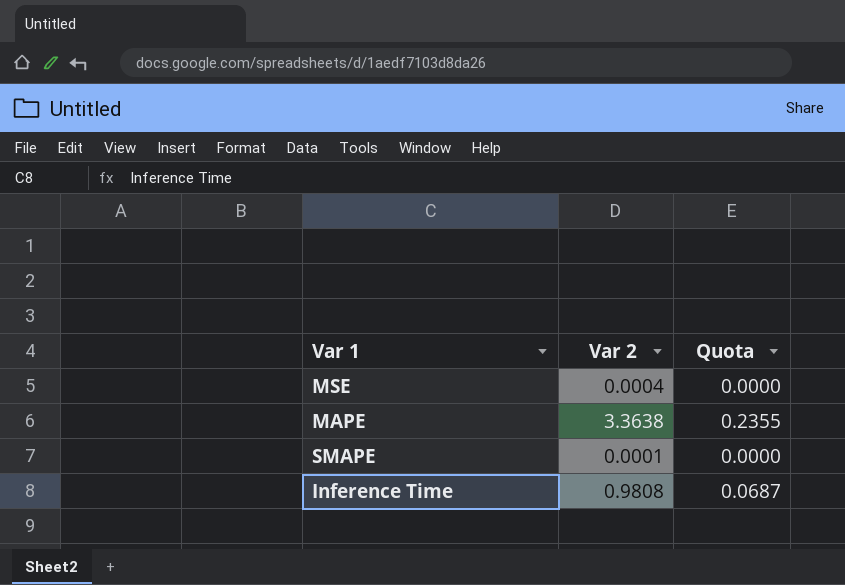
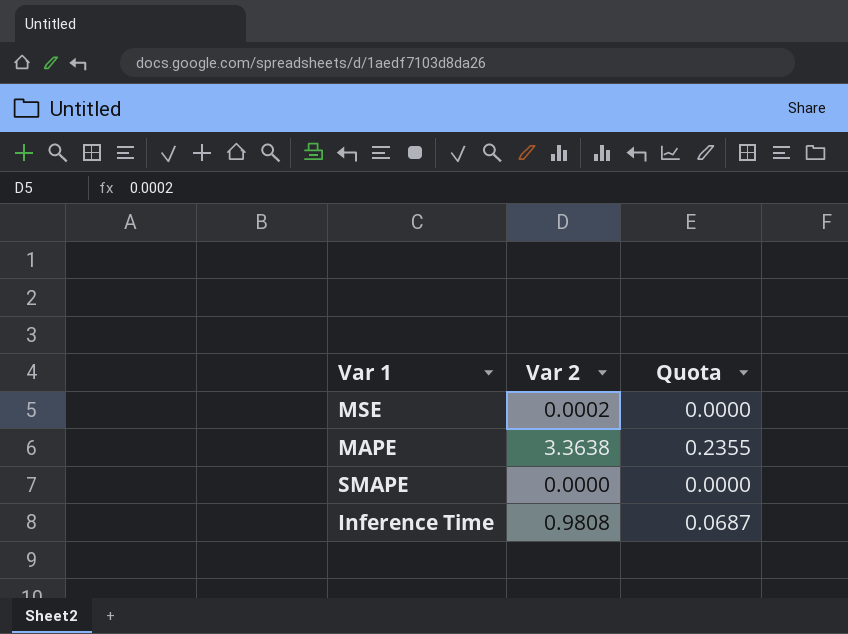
MSE | Var 2: 0.0004 -> 0.0002
SMAPE | Var 2: 0.0001 -> 0.0000

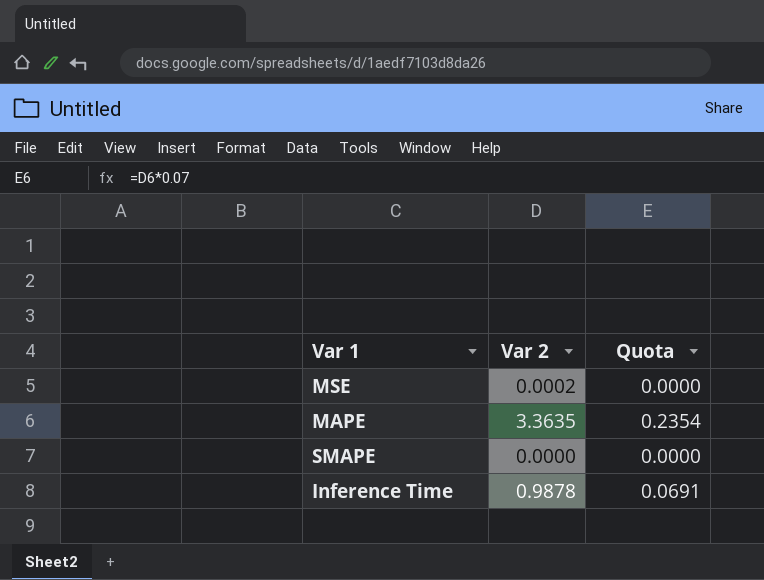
MAPE | Var 2: 3.3638 -> 3.3635
MAPE | Quota: 0.2355 -> 0.2354
Inference Time | Var 2: 0.9808 -> 0.9878
Inference Time | Quota: 0.0687 -> 0.0691

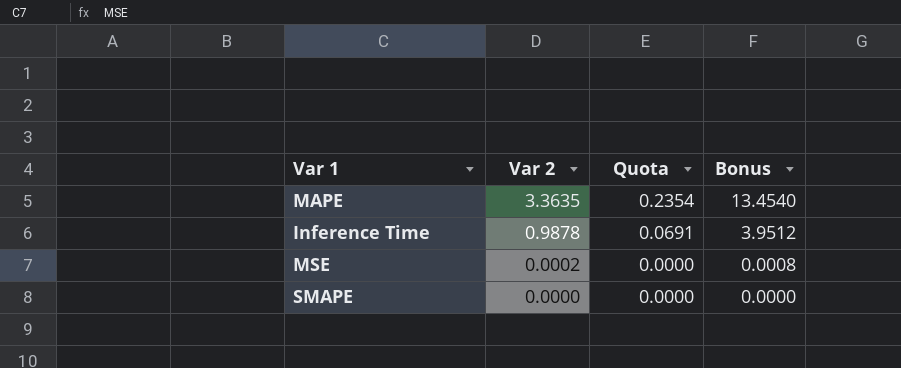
row order: none -> Var 2 descending
column Bonus | formula: none -> [Var 2] * 4

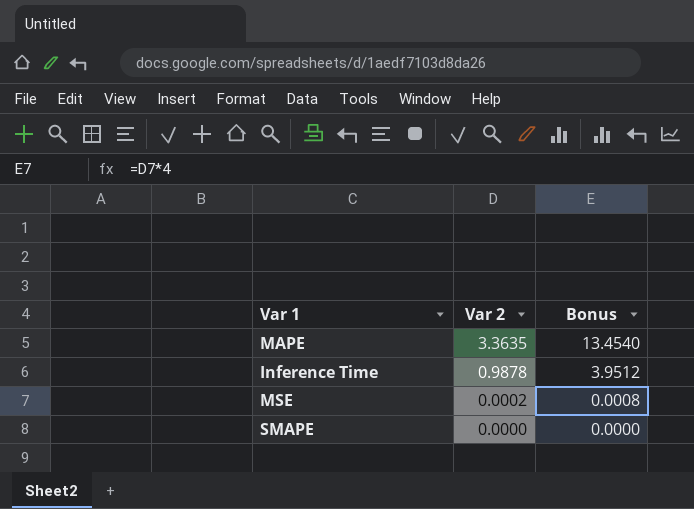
column Quota | formula: [Var 2] * 0.07 -> none

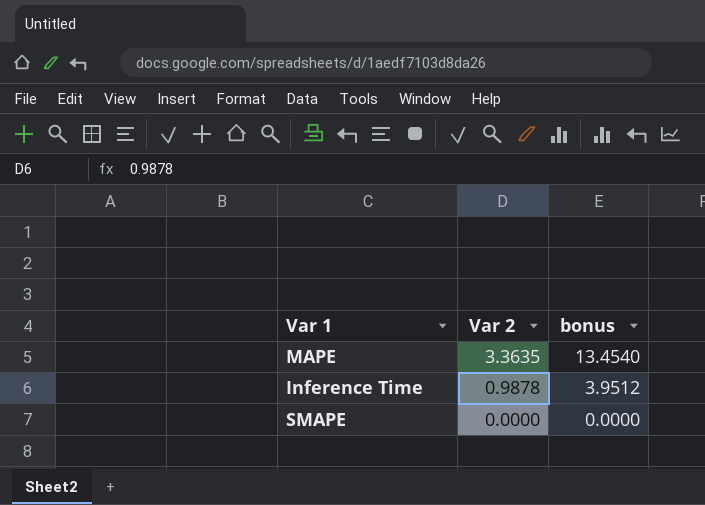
column name: Bonus -> bonus
row MSE: 0.0002 | 0.0008 -> none

